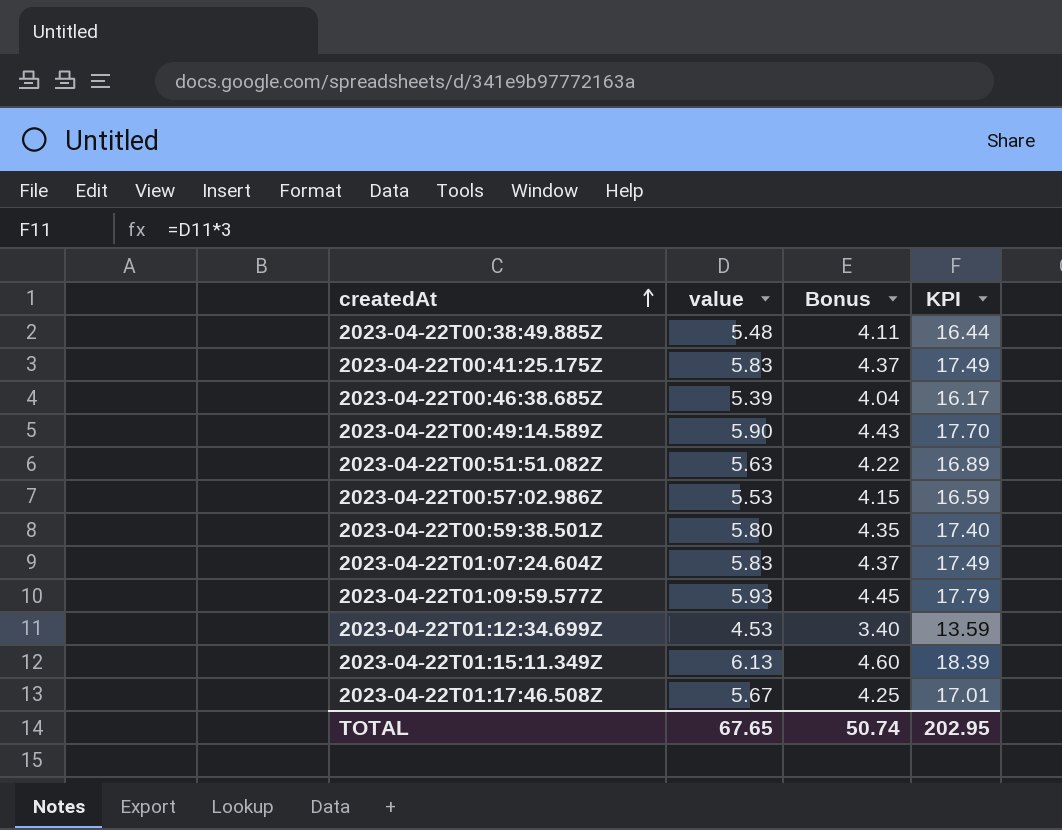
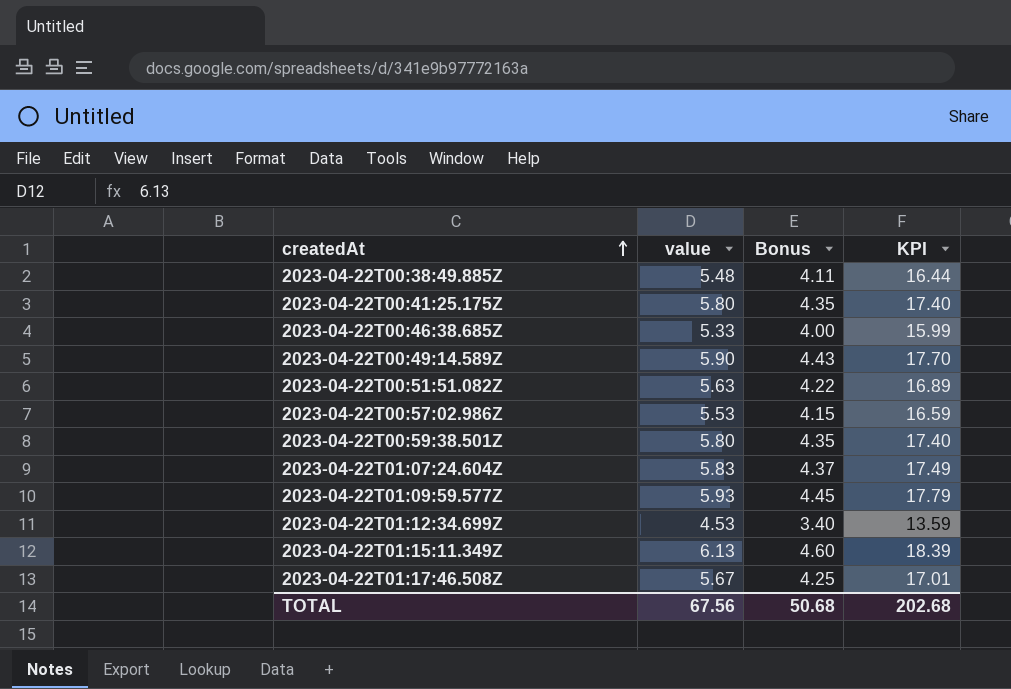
2023-04-22T00:41:25.175Z | value: 5.83 -> 5.80
2023-04-22T00:41:25.175Z | Bonus: 4.37 -> 4.35
2023-04-22T00:41:25.175Z | KPI: 17.49 -> 17.40
2023-04-22T00:46:38.685Z | value: 5.39 -> 5.33
2023-04-22T00:46:38.685Z | Bonus: 4.04 -> 4.00
2023-04-22T00:46:38.685Z | KPI: 16.17 -> 15.99
TOTAL | value: 67.65 -> 67.56
TOTAL | Bonus: 50.74 -> 50.68
TOTAL | KPI: 202.95 -> 202.68

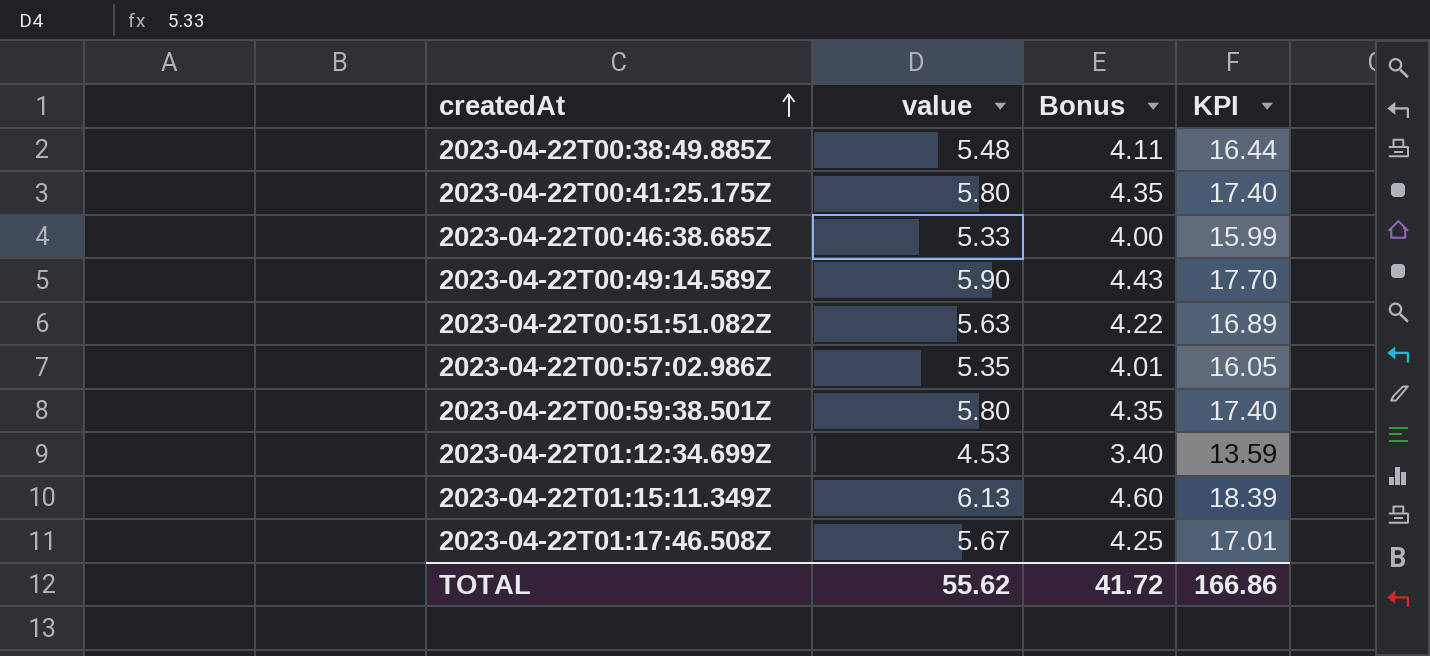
row 2023-04-22T01:07:24.604Z: 5.83 | 4.37 | 17.49 -> none
row 2023-04-22T01:09:59.577Z: 5.93 | 4.45 | 17.79 -> none
2023-04-22T00:57:02.986Z | value: 5.53 -> 5.35
2023-04-22T00:57:02.986Z | Bonus: 4.15 -> 4.01
2023-04-22T00:57:02.986Z | KPI: 16.59 -> 16.05
TOTAL | value: 67.56 -> 55.62
TOTAL | Bonus: 50.68 -> 41.72
TOTAL | KPI: 202.68 -> 166.86

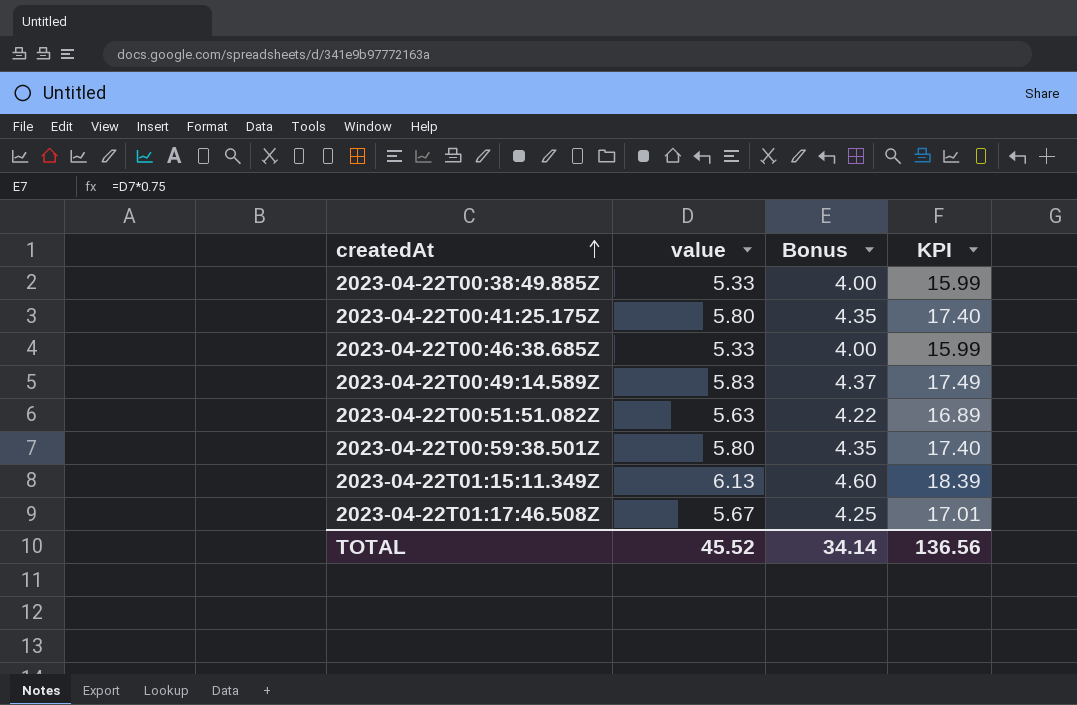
row 2023-04-22T00:57:02.986Z: 5.35 | 4.01 | 16.05 -> none
row 2023-04-22T01:12:34.699Z: 4.53 | 3.40 | 13.59 -> none
2023-04-22T00:38:49.885Z | value: 5.48 -> 5.33
2023-04-22T00:38:49.885Z | Bonus: 4.11 -> 4.00
2023-04-22T00:38:49.885Z | KPI: 16.44 -> 15.99
2023-04-22T00:49:14.589Z | value: 5.90 -> 5.83
2023-04-22T00:49:14.589Z | Bonus: 4.43 -> 4.37
2023-04-22T00:49:14.589Z | KPI: 17.70 -> 17.49
TOTAL | value: 55.62 -> 45.52
TOTAL | Bonus: 41.72 -> 34.14
TOTAL | KPI: 166.86 -> 136.56

